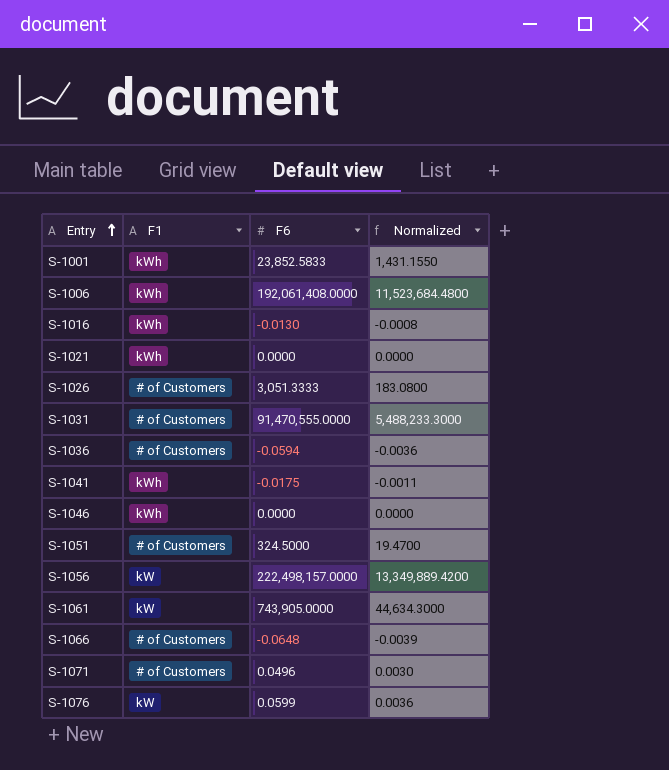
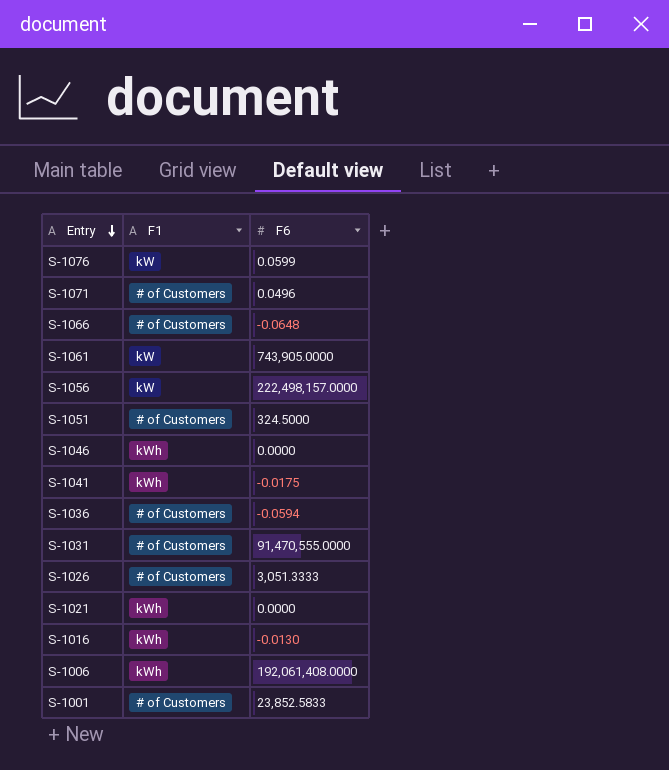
row order: Entry ascending -> Entry descending
column Normalized | formula: [F6] * 0.06 -> none
S-1001 | F1: kWh -> # of Customers

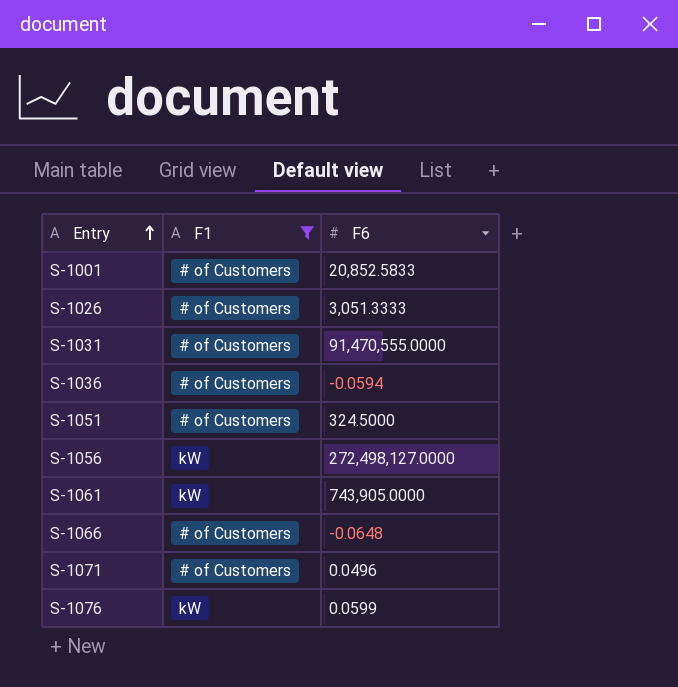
filter: none -> F1 != kWh
row order: Entry descending -> Entry ascending
S-1001 | F6: 23,852.5833 -> 20,852.5833
S-1056 | F6: 222,498,157.0000 -> 272,498,127.0000

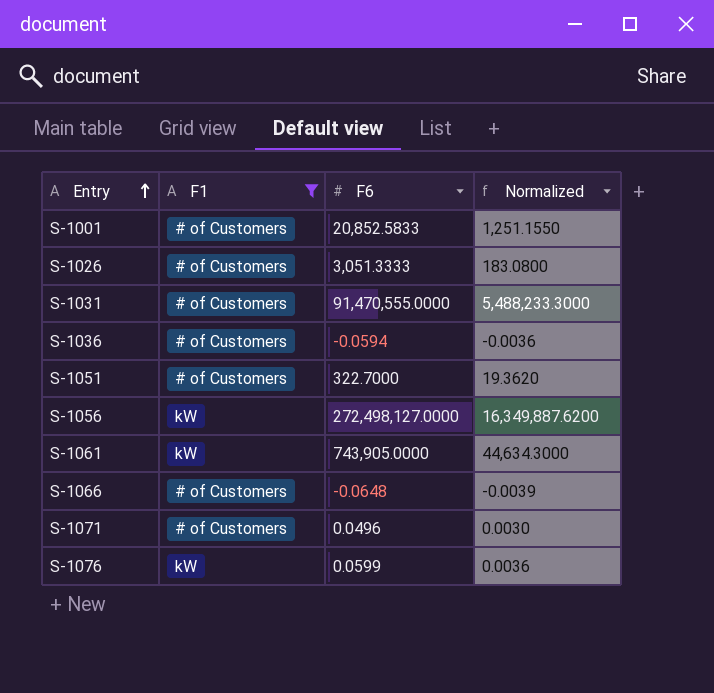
column Normalized | formula: none -> [F6] * 0.06
S-1051 | F6: 324.5000 -> 322.7000

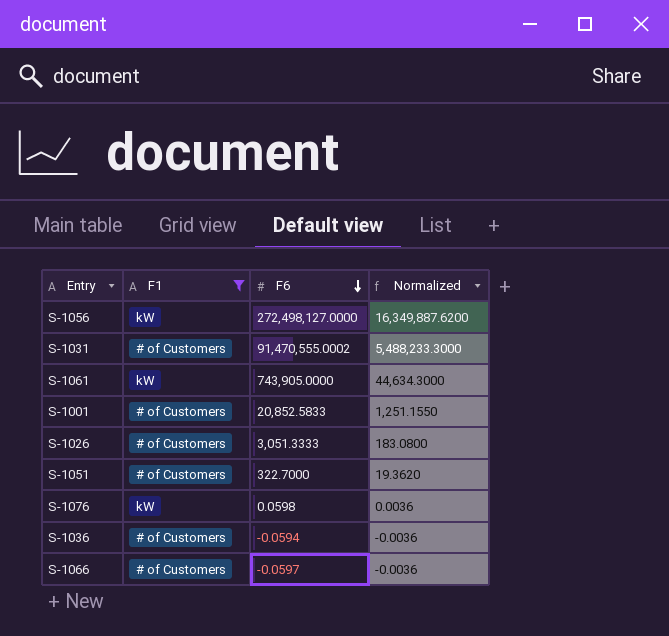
row order: Entry ascending -> F6 descending
row S-1071: # of Customers | 0.0496 | 0.0030 -> none
S-1031 | F6: 91,470,555.0000 -> 91,470,555.0002
S-1076 | F6: 0.0599 -> 0.0598
S-1066 | F6: -0.0648 -> -0.0597
S-1066 | Normalized: -0.0039 -> -0.0036

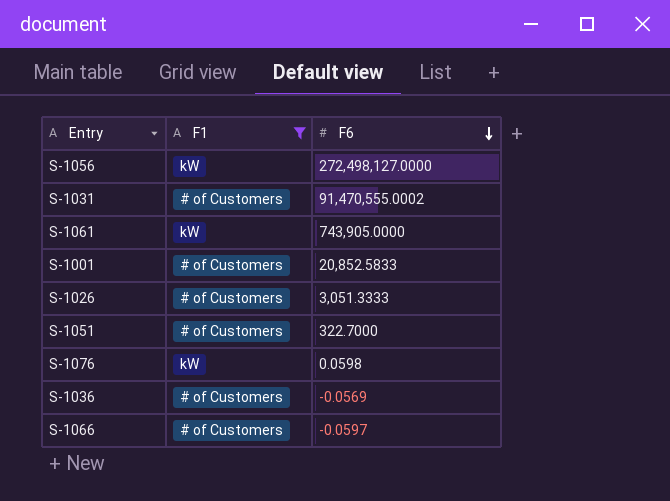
column Normalized | formula: [F6] * 0.06 -> none
S-1036 | F6: -0.0594 -> -0.0569

